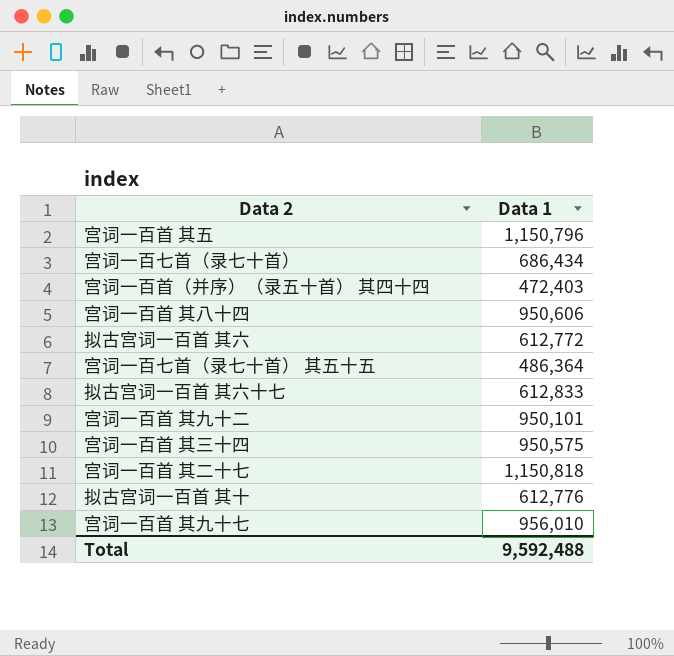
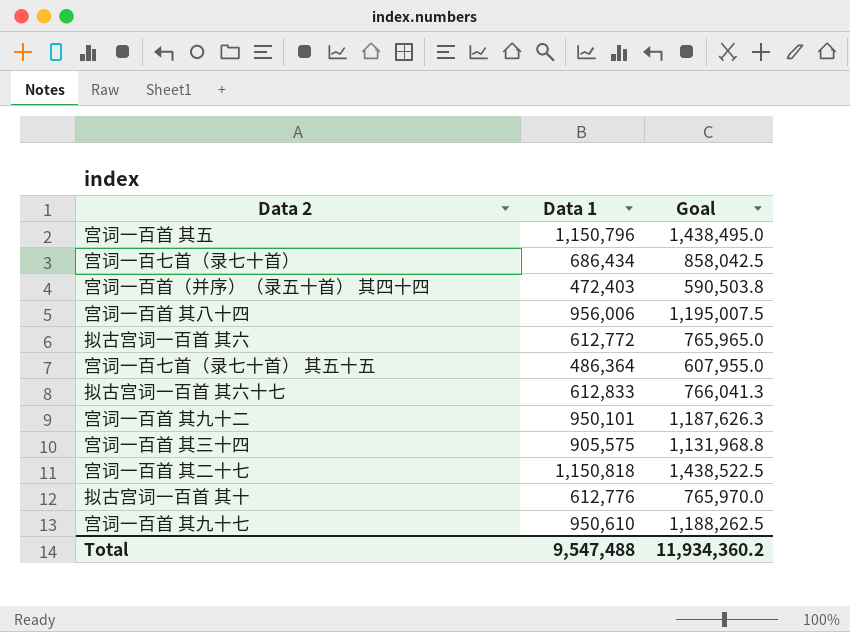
column Goal | formula: none -> [Data 1] * 1.25
宫词一百首 其八十四 | Data 1: 950,606 -> 956,006
宫词一百首 其三十四 | Data 1: 950,575 -> 905,575
宫词一百首 其九十七 | Data 1: 956,010 -> 950,610
Total | Data 1: 9,592,488 -> 9,547,488

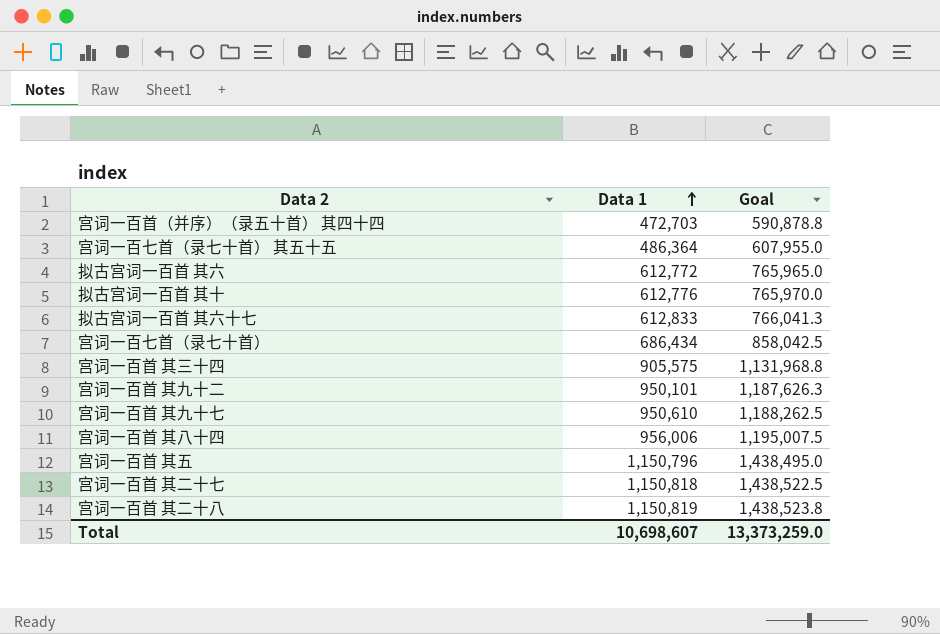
row order: none -> Data 1 ascending
宫词一百首（并序）（录五十首） 其四十四 | Data 1: 472,403 -> 472,703
宫词一百首（并序）（录五十首） 其四十四 | Goal: 590,503.8 -> 590,878.8
row 宫词一百首 其二十八: none -> 1,150,819 | 1,438,523.8
Total | Data 1: 9,547,488 -> 10,698,607
Total | Goal: 11,934,360.2 -> 13,373,259.0

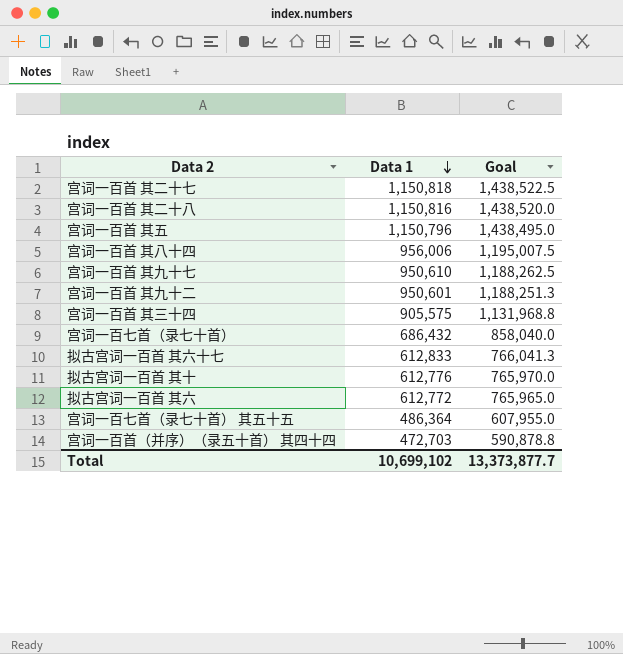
row order: Data 1 ascending -> Data 1 descending
宫词一百首 其二十八 | Data 1: 1,150,819 -> 1,150,816
宫词一百首 其二十八 | Goal: 1,438,523.8 -> 1,438,520.0
宫词一百首 其九十二 | Data 1: 950,101 -> 950,601
宫词一百首 其九十二 | Goal: 1,187,626.3 -> 1,188,251.3
宫词一百七首（录七十首） | Data 1: 686,434 -> 686,432
宫词一百七首（录七十首） | Goal: 858,042.5 -> 858,040.0
Total | Data 1: 10,698,607 -> 10,699,102
Total | Goal: 13,373,259.0 -> 13,373,877.7

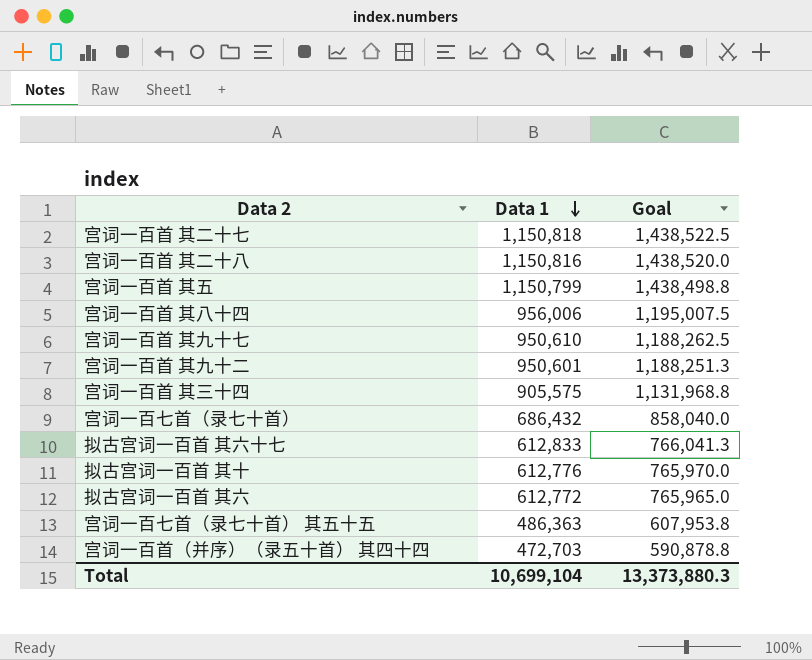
宫词一百首 其五 | Data 1: 1,150,796 -> 1,150,799
宫词一百首 其五 | Goal: 1,438,495.0 -> 1,438,498.8
宫词一百七首（录七十首） 其五十五 | Data 1: 486,364 -> 486,363
宫词一百七首（录七十首） 其五十五 | Goal: 607,955.0 -> 607,953.8
Total | Data 1: 10,699,102 -> 10,699,104
Total | Goal: 13,373,877.7 -> 13,373,880.3

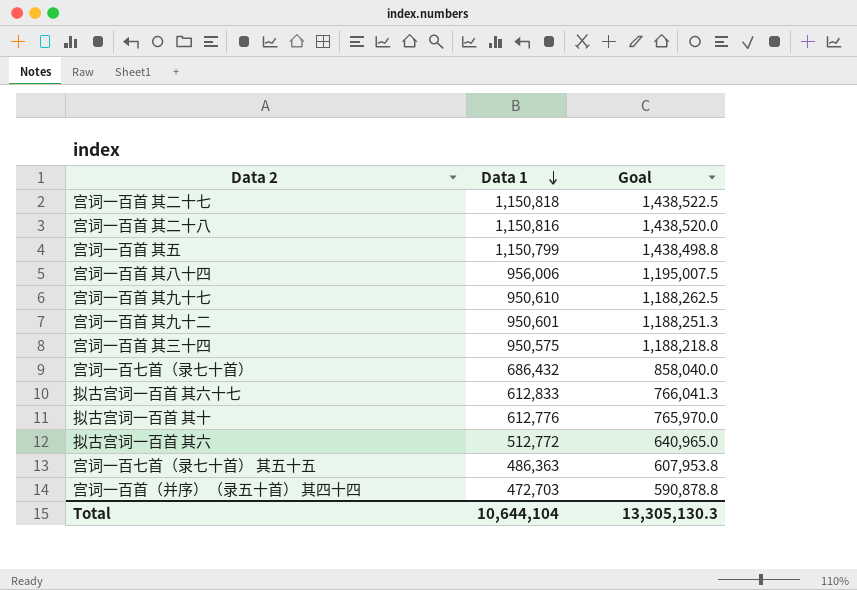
宫词一百首 其三十四 | Data 1: 905,575 -> 950,575
宫词一百首 其三十四 | Goal: 1,131,968.8 -> 1,188,218.8
拟古宫词一百首 其六 | Data 1: 612,772 -> 512,772
拟古宫词一百首 其六 | Goal: 765,965.0 -> 640,965.0
Total | Data 1: 10,699,104 -> 10,644,104
Total | Goal: 13,373,880.3 -> 13,305,130.3

